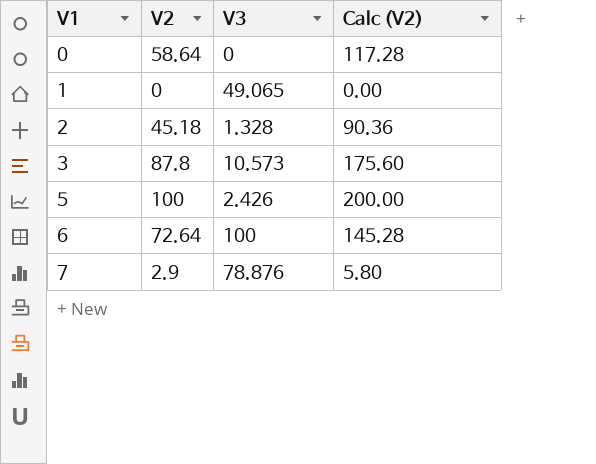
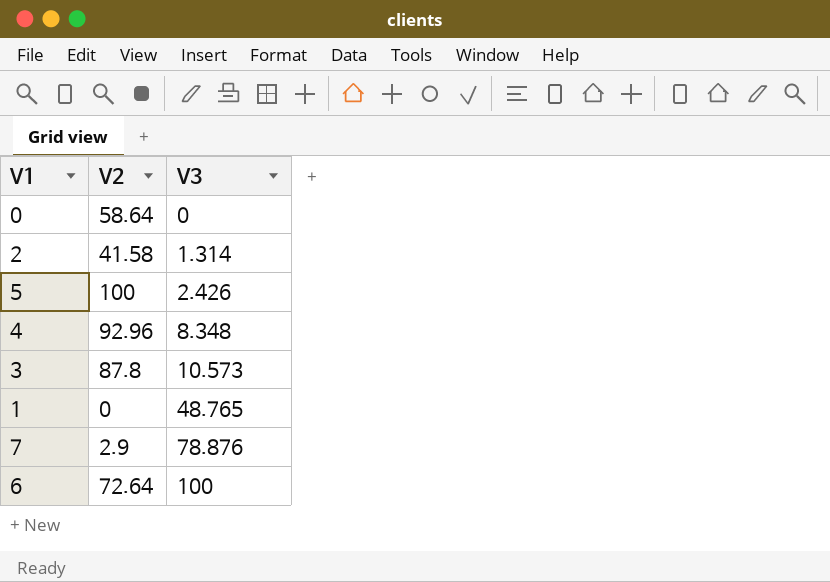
row order: V1 ascending -> V3 ascending
column Calc (V2) | formula: [V2] * 2 -> none
2 | V2: 45.18 -> 41.58
2 | V3: 1.328 -> 1.314
row 4: none -> 92.96 | 8.348
1 | V3: 49.065 -> 48.765

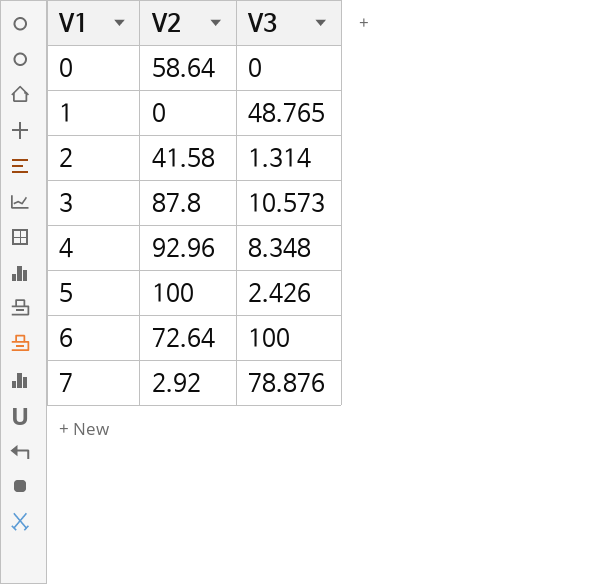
row order: V3 ascending -> V1 ascending
7 | V2: 2.9 -> 2.92

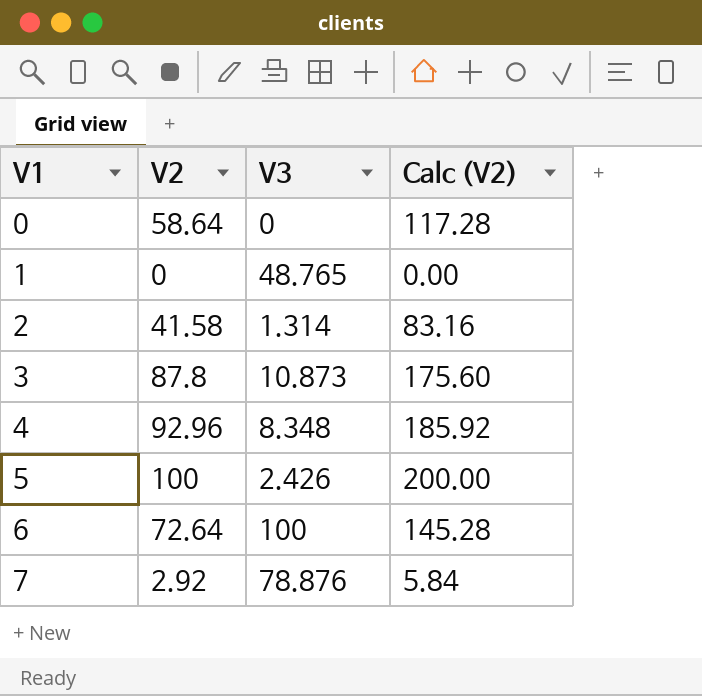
column Calc (V2) | formula: none -> [V2] * 2
3 | V3: 10.573 -> 10.873

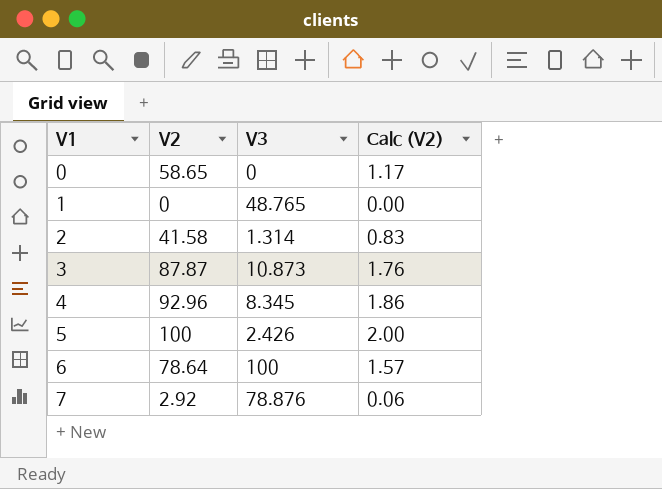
column Calc (V2) | formula: [V2] * 2 -> [V2] * 0.02
0 | V2: 58.64 -> 58.65
3 | V2: 87.8 -> 87.87
4 | V3: 8.348 -> 8.345
6 | V2: 72.64 -> 78.64

